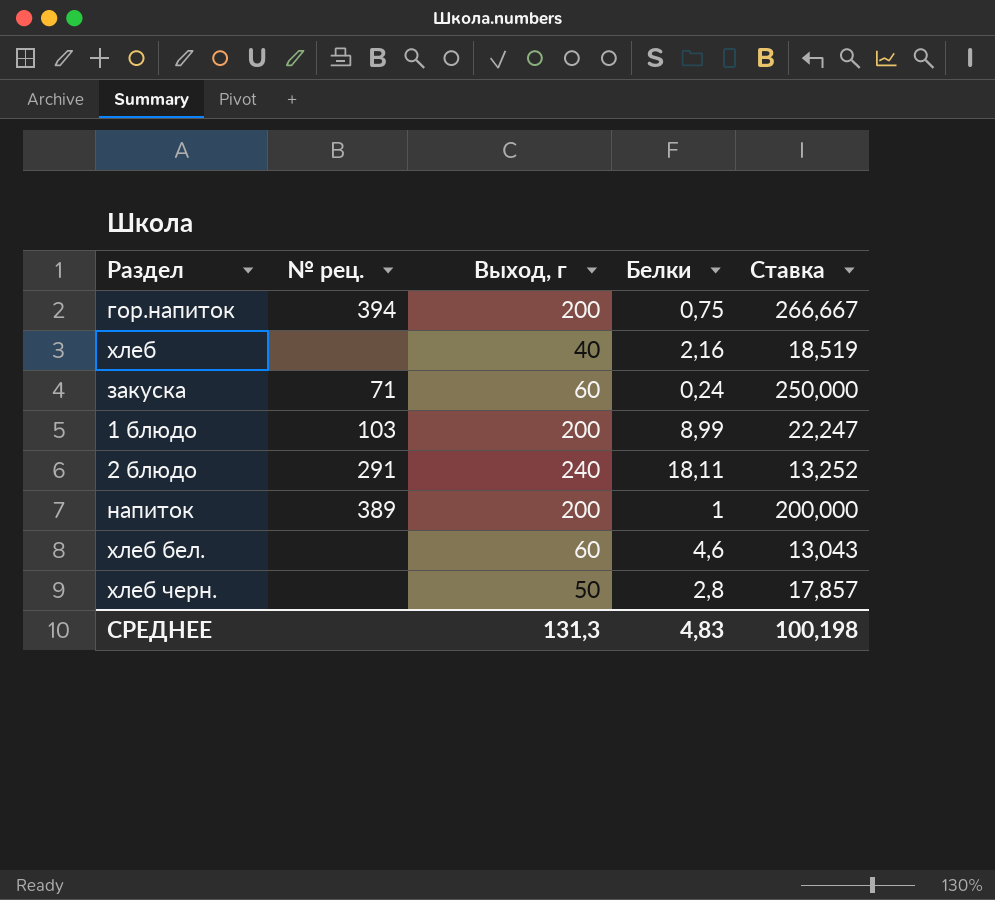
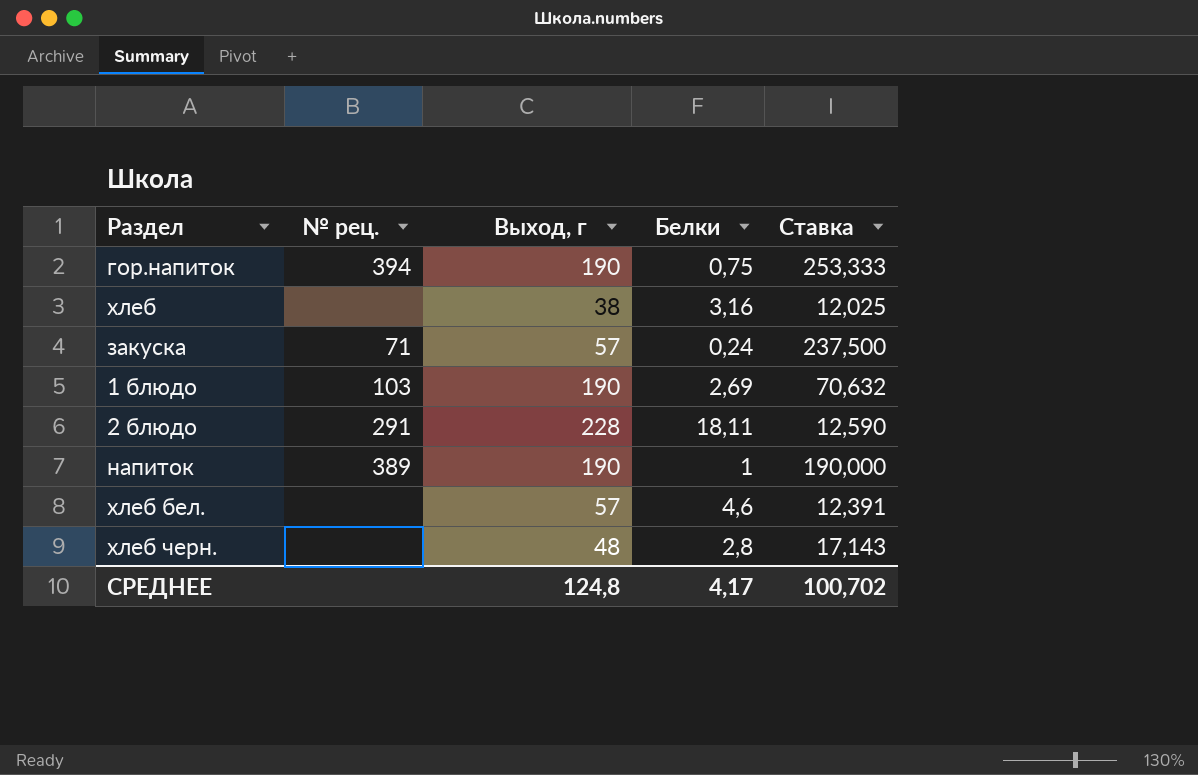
гор.напиток | Выход, г: 200 -> 190
гор.напиток | Ставка: 266,667 -> 253,333
хлеб | Выход, г: 40 -> 38
хлеб | Белки: 2,16 -> 3,16
хлеб | Ставка: 18,519 -> 12,025
закуска | Выход, г: 60 -> 57
закуска | Ставка: 250,000 -> 237,500
1 блюдо | Выход, г: 200 -> 190
1 блюдо | Белки: 8,99 -> 2,69
1 блюдо | Ставка: 22,247 -> 70,632
2 блюдо | Выход, г: 240 -> 228
2 блюдо | Ставка: 13,252 -> 12,590
напиток | Выход, г: 200 -> 190
напиток | Ставка: 200,000 -> 190,000
хлеб бел. | Выход, г: 60 -> 57
хлеб бел. | Ставка: 13,043 -> 12,391
хлеб черн. | Выход, г: 50 -> 48
хлеб черн. | Ставка: 17,857 -> 17,143
СРЕДНЕЕ | Выход, г: 131,3 -> 124,8
СРЕДНЕЕ | Белки: 4,83 -> 4,17
СРЕДНЕЕ | Ставка: 100,198 -> 100,702

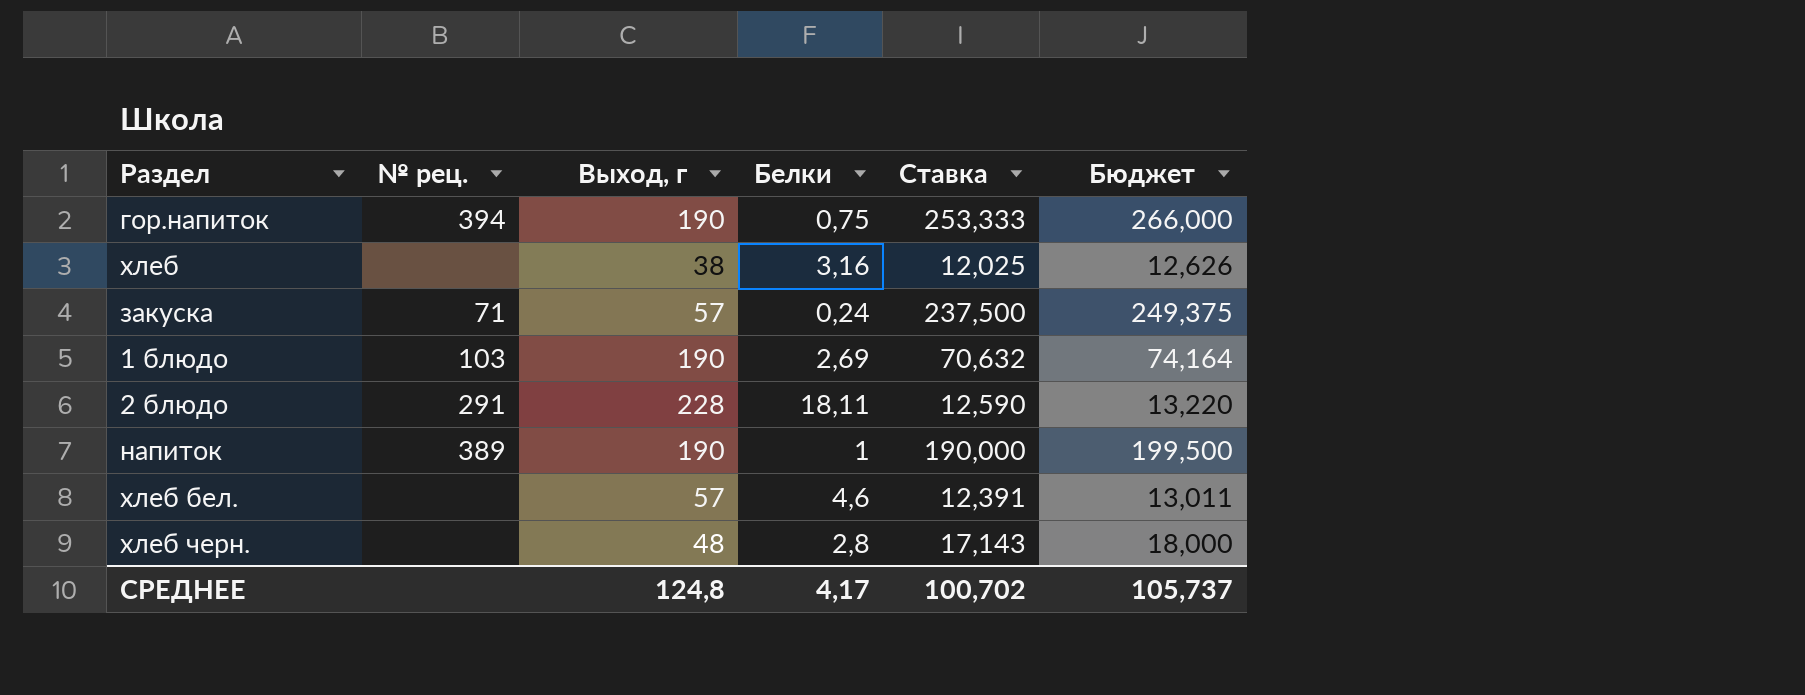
column Бюджет | formula: none -> [Ставка] * 1,05

